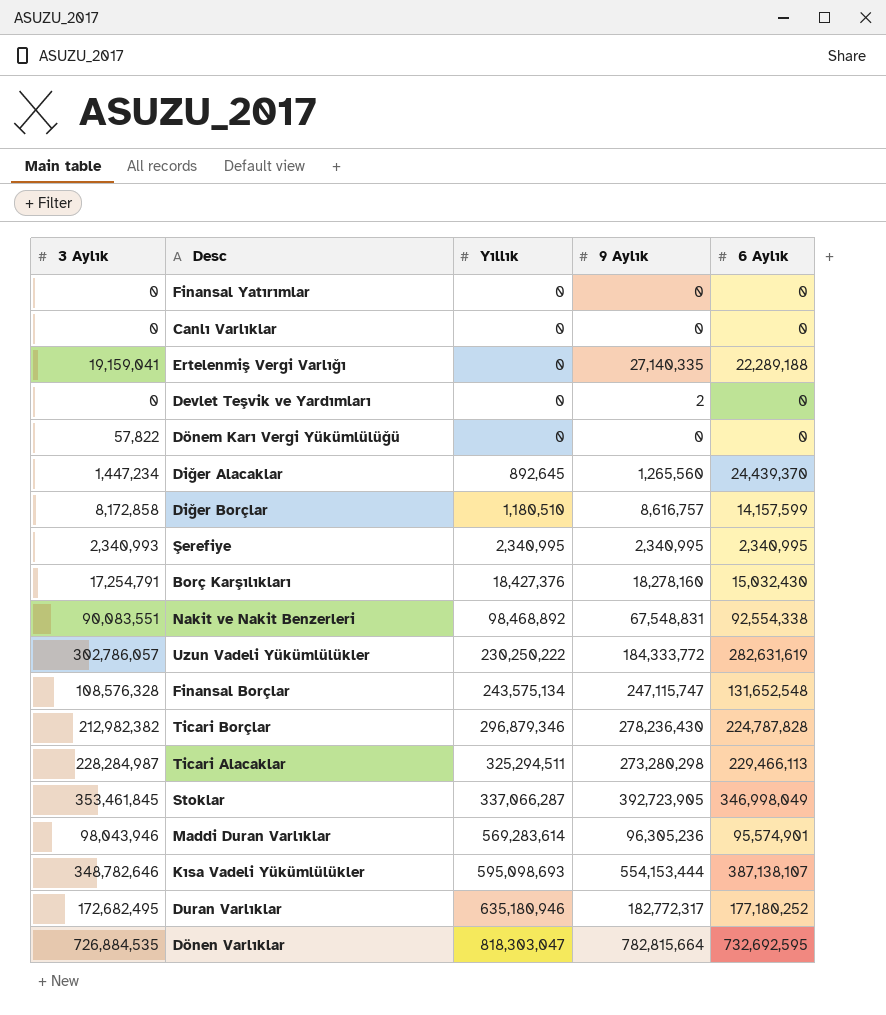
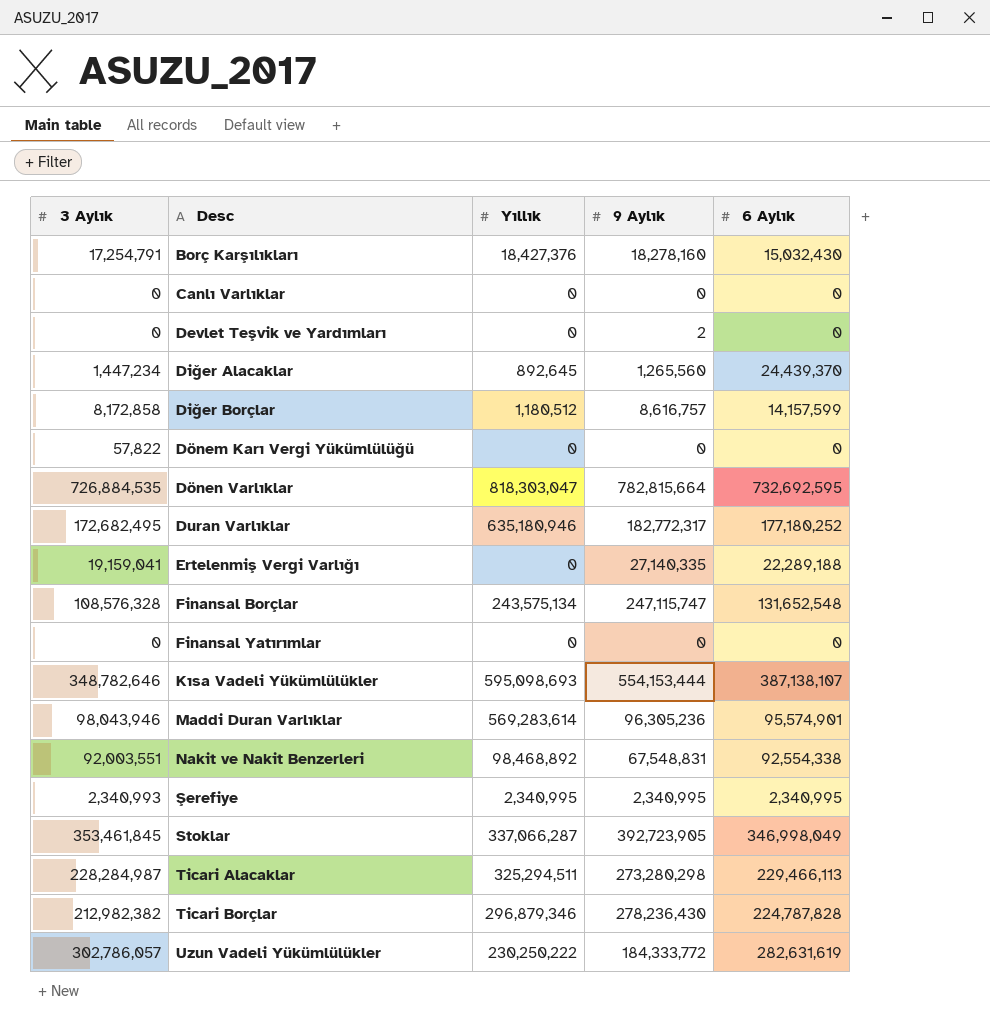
row order: Yıllık ascending -> Desc ascending
Diğer Borçlar | Yıllık: 1,180,510 -> 1,180,512
Nakit ve Nakit Benzerleri | 3 Aylık: 90,083,551 -> 92,003,551

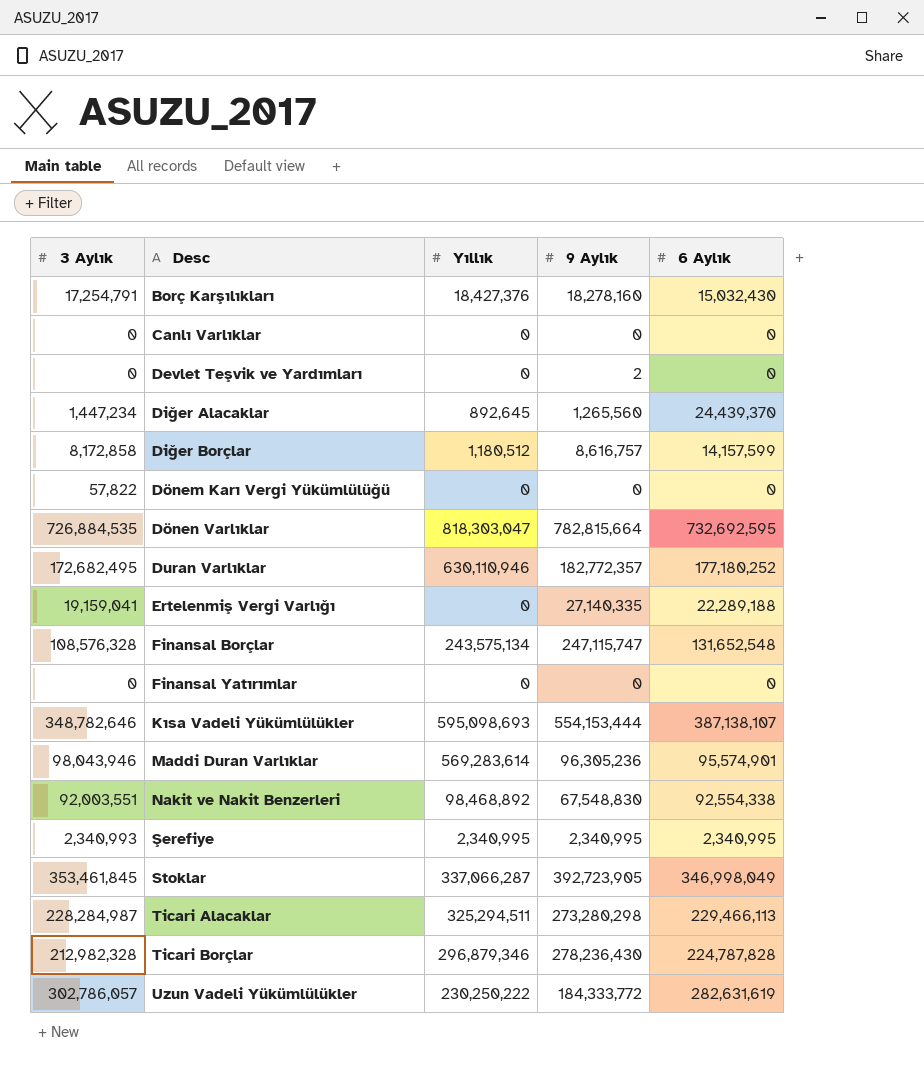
Duran Varlıklar | Yıllık: 635,180,946 -> 630,110,946
Duran Varlıklar | 9 Aylık: 182,772,317 -> 182,772,357
Nakit ve Nakit Benzerleri | 9 Aylık: 67,548,831 -> 67,548,830
Ticari Borçlar | 3 Aylık: 212,982,382 -> 212,982,328

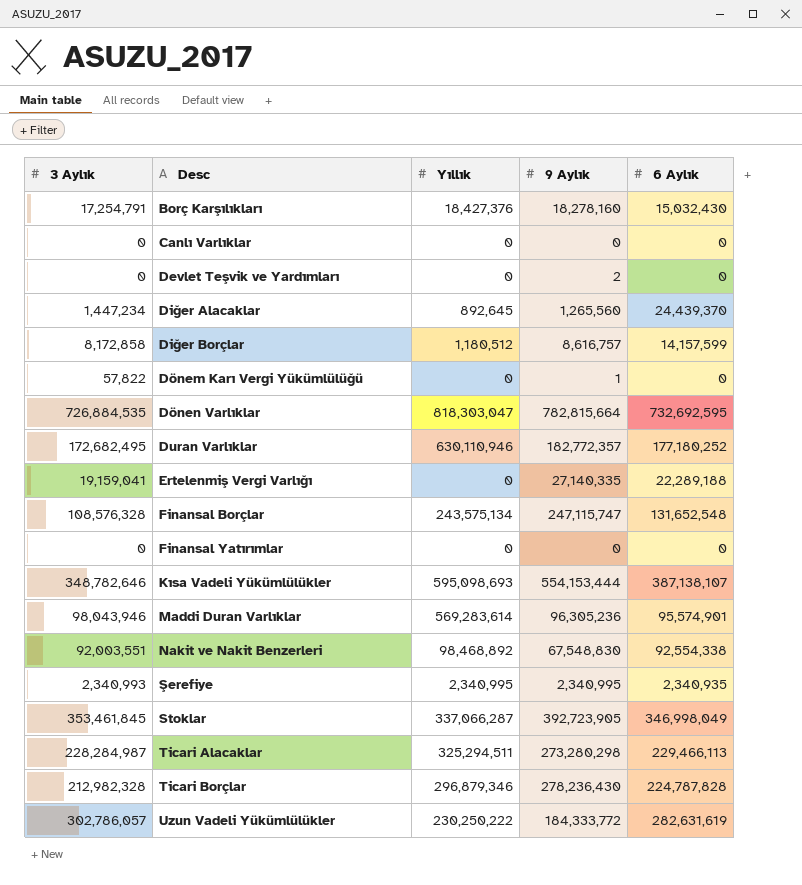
Dönem Karı Vergi Yükümlülüğü | 9 Aylık: 0 -> 1
Şerefiye | 6 Aylık: 2,340,995 -> 2,340,935

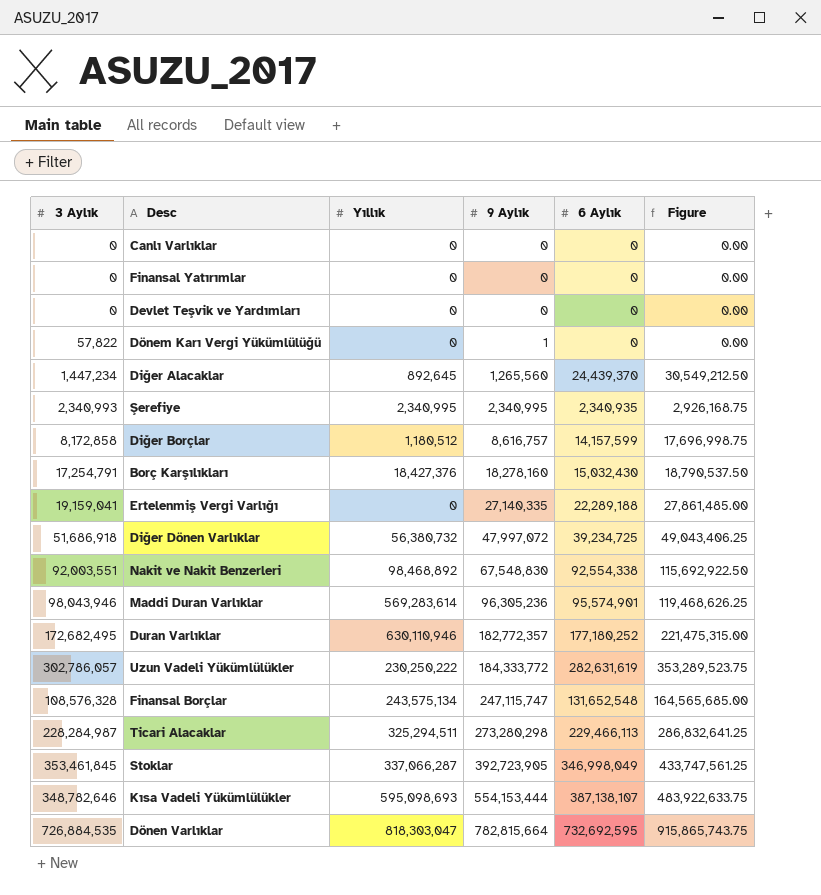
row order: Desc ascending -> 9 Aylık ascending
column Figure | formula: none -> [6 Aylık] * 1.25
row Ticari Borçlar: 212,982,328 | 296,879,346 | 278,236,430 | 224,787,828 -> none
Devlet Teşvik ve Yardımları | 9 Aylık: 2 -> 0
row Diğer Dönen Varlıklar: none -> 51,686,918 | 56,380,732 | 47,997,072 | 39,234,725 | 49,043,406.25

